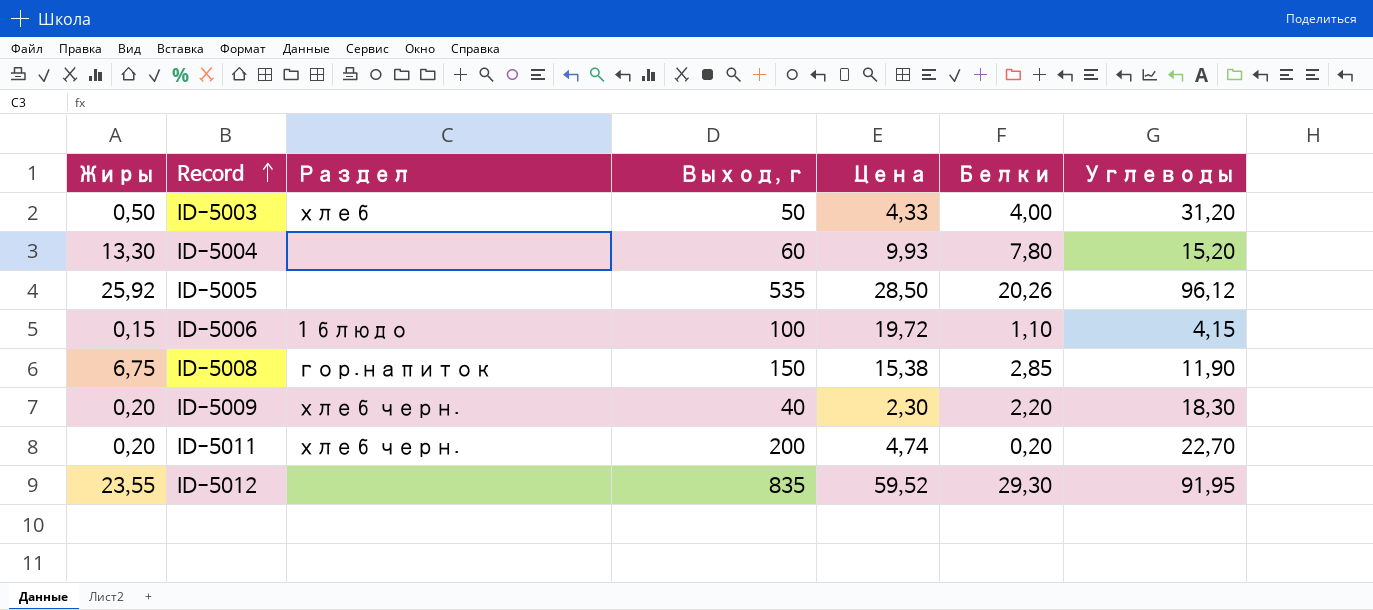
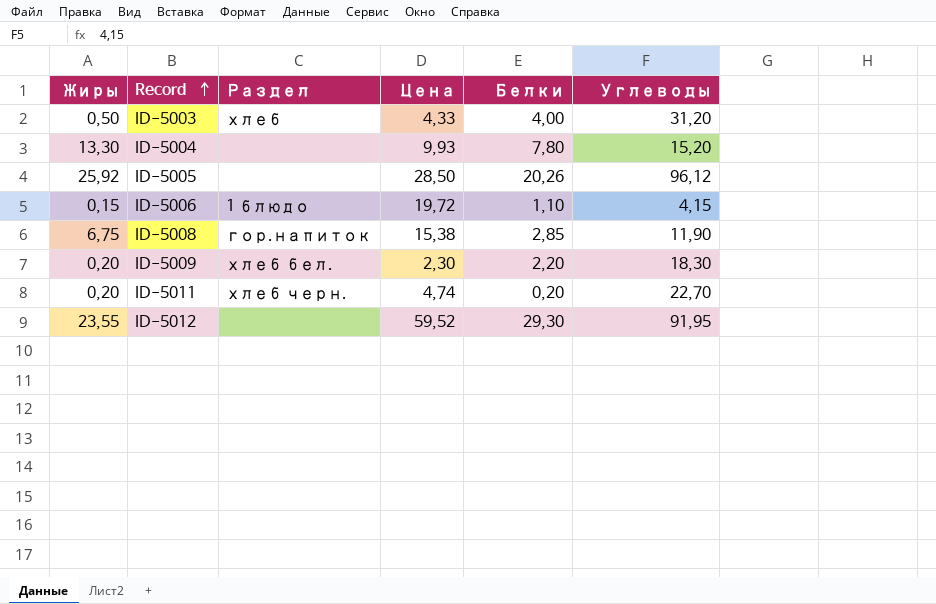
column Выход, г | position: 4 -> none
ID-5009 | Раздел: хлеб черн. -> хлеб бел.

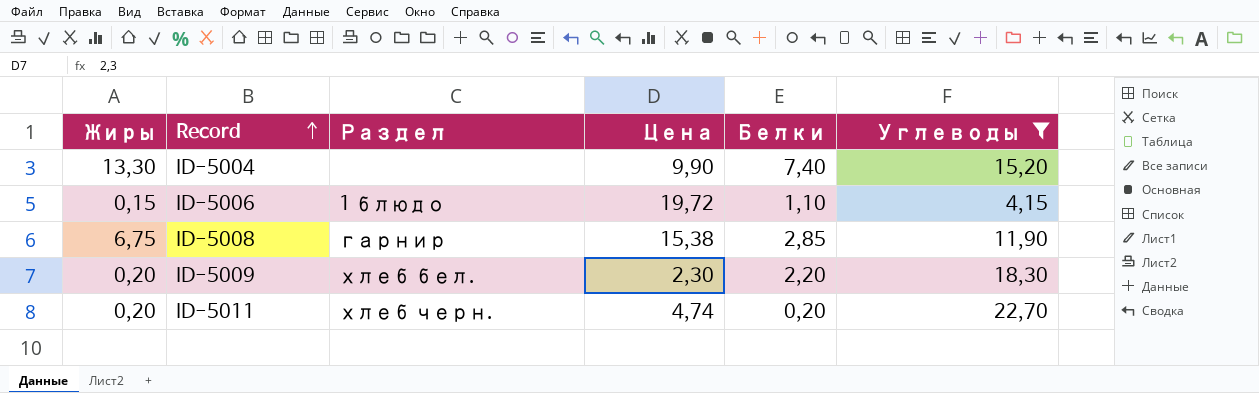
filter: none -> Углеводы <= 22,70
ID-5004 | Цена: 9,93 -> 9,90
ID-5004 | Белки: 7,80 -> 7,40
ID-5008 | Раздел: гор.напиток -> гарнир

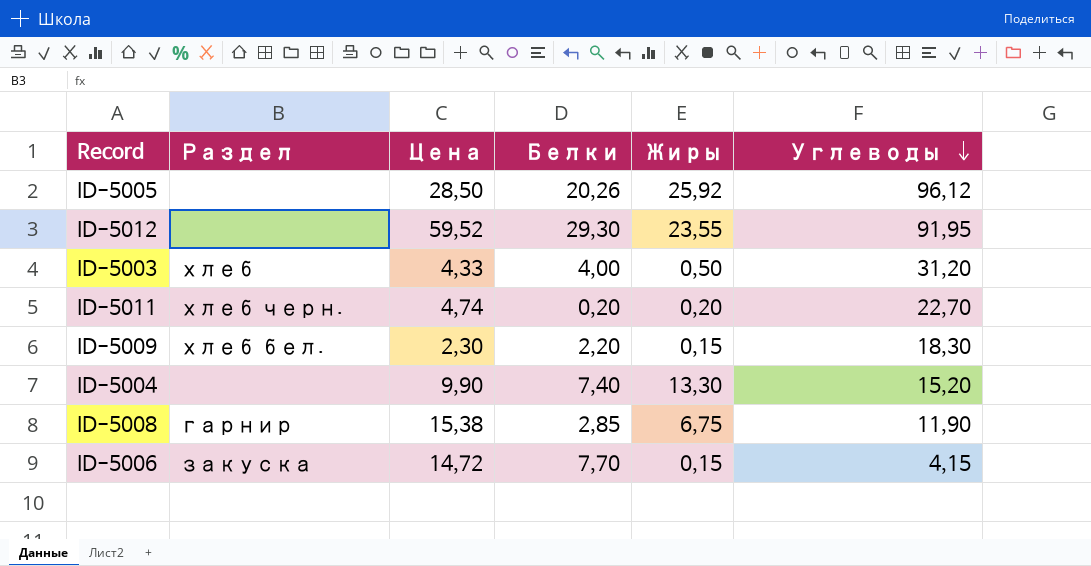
filter: Углеводы <= 22,70 -> none
row order: Record ascending -> Углеводы descending
column Жиры | position: 1 -> 5
ID-5009 | Жиры: 0,20 -> 0,15
ID-5006 | Раздел: 1 блюдо -> закуска
ID-5006 | Цена: 19,72 -> 14,72
ID-5006 | Белки: 1,10 -> 7,70

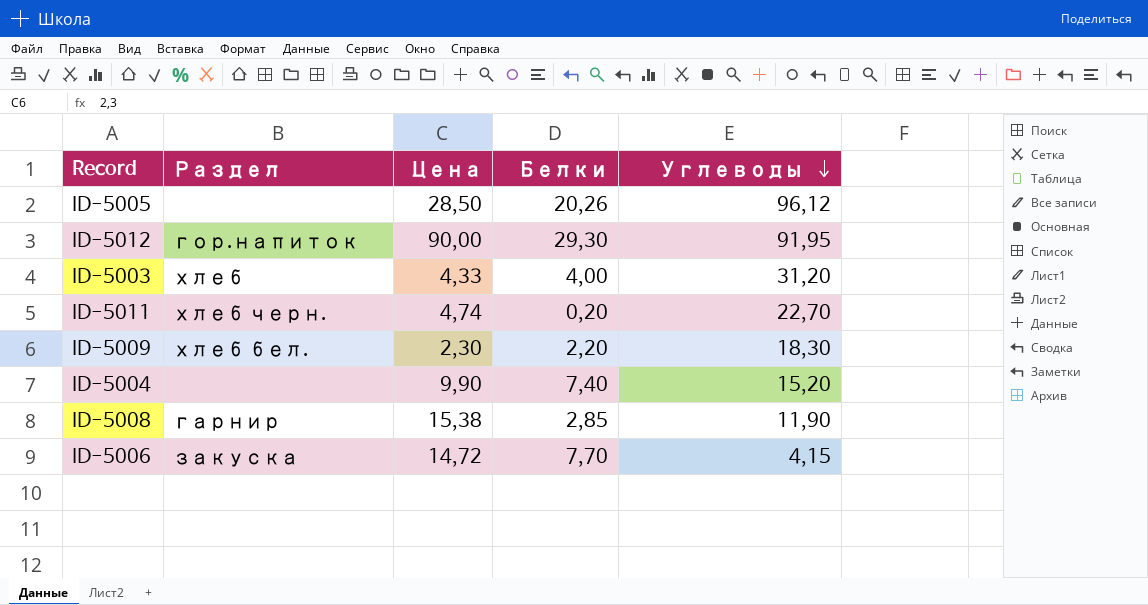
column Жиры | position: 5 -> none
ID-5012 | Раздел: none -> гор.напиток
ID-5012 | Цена: 59,52 -> 90,00

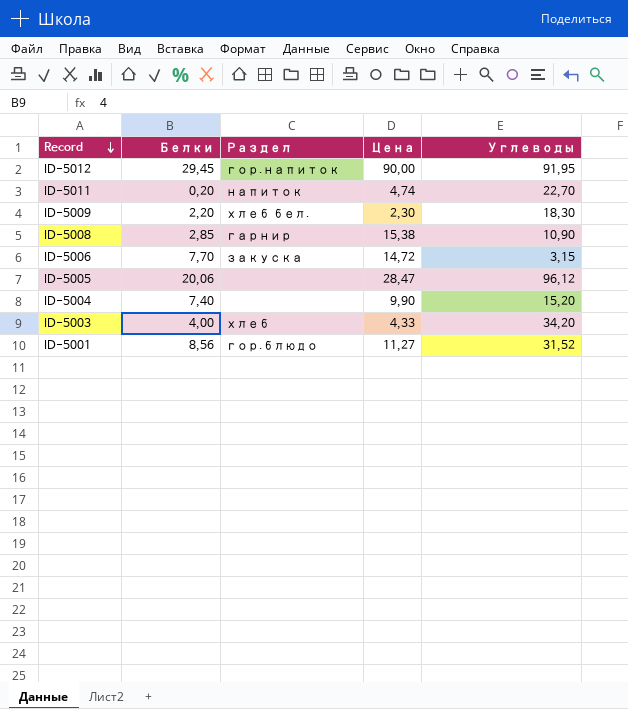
row order: Углеводы descending -> Record descending
column Белки | position: 4 -> 2
ID-5012 | Белки: 29,30 -> 29,45
ID-5011 | Раздел: хлеб черн. -> напиток
ID-5008 | Углеводы: 11,90 -> 10,90
ID-5006 | Углеводы: 4,15 -> 3,15
ID-5005 | Белки: 20,26 -> 20,06
ID-5005 | Цена: 28,50 -> 28,47
ID-5003 | Углеводы: 31,20 -> 34,20
row ID-5001: none -> 8,56 | гор.блюдо | 11,27 | 31,52

